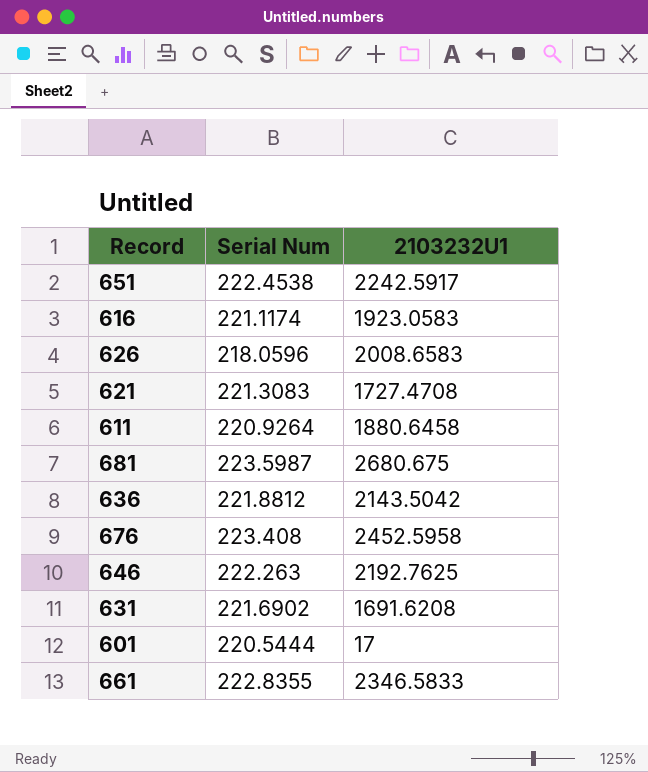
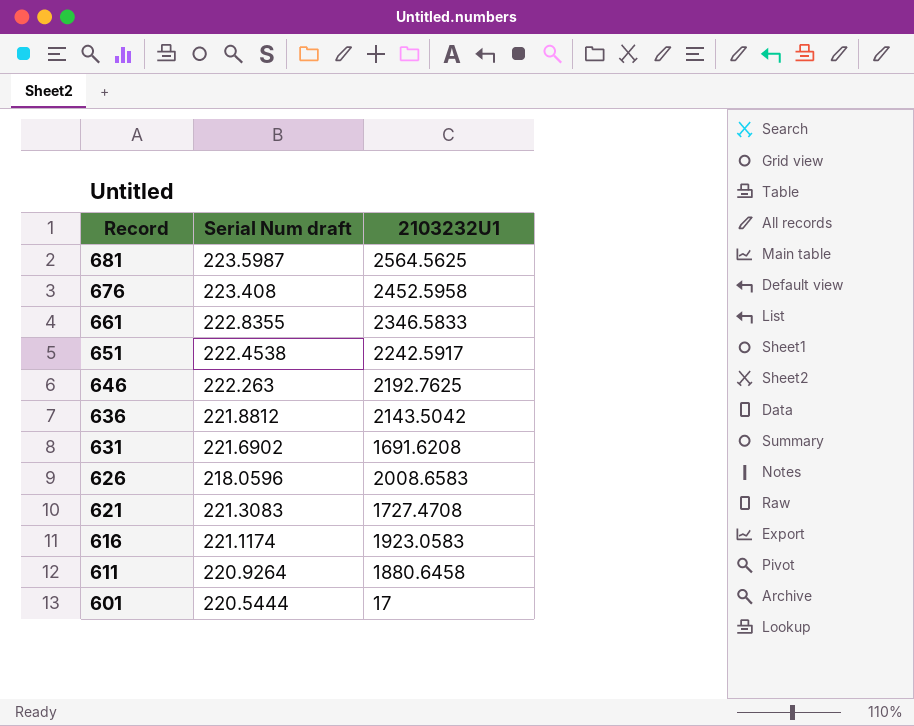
row order: none -> Record descending
column name: Serial Num -> Serial Num draft
681 | 2103232U1: 2680.675 -> 2564.5625

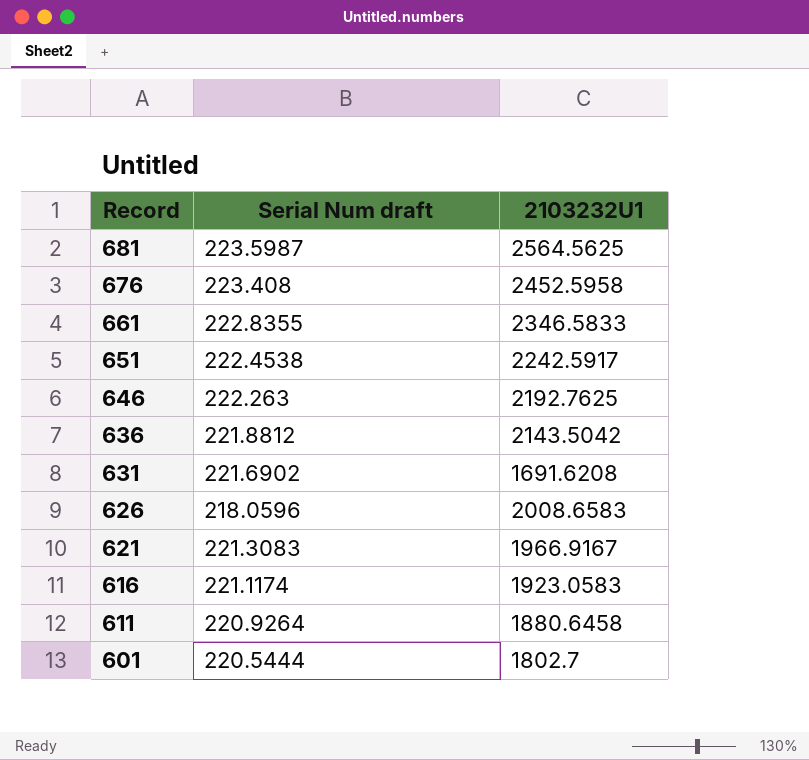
621 | 2103232U1: 1727.4708 -> 1966.9167
601 | 2103232U1: 17 -> 1802.7

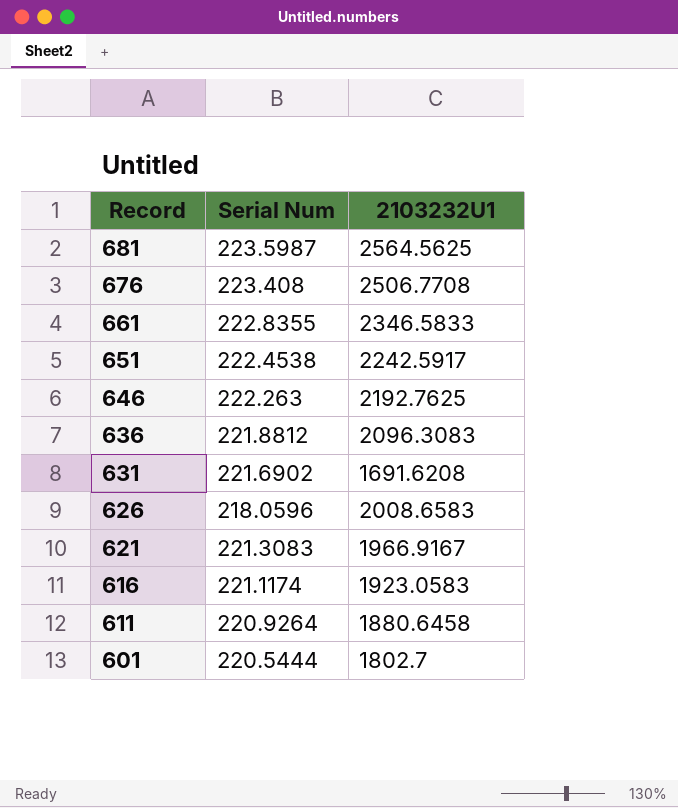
column name: Serial Num draft -> Serial Num
676 | 2103232U1: 2452.5958 -> 2506.7708
636 | 2103232U1: 2143.5042 -> 2096.3083

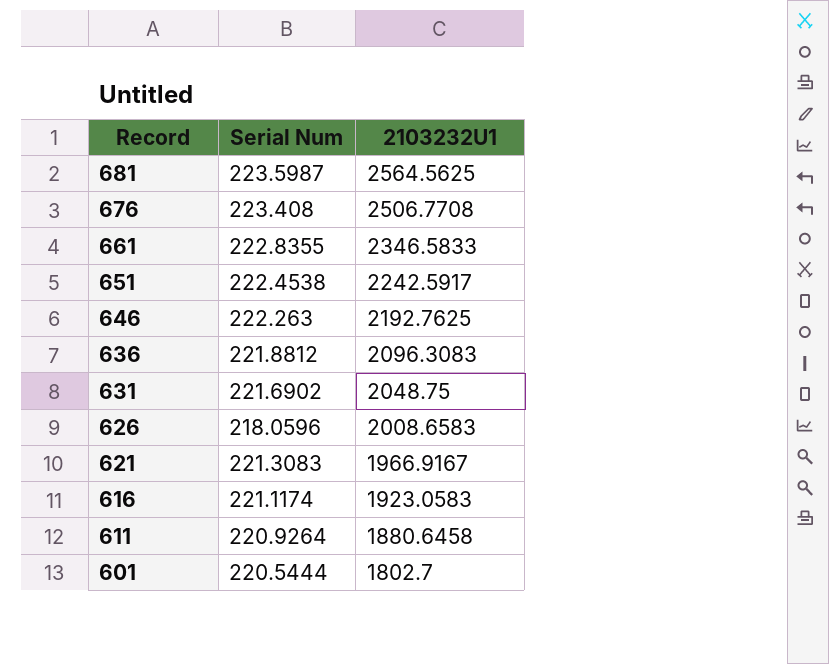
631 | 2103232U1: 1691.6208 -> 2048.75

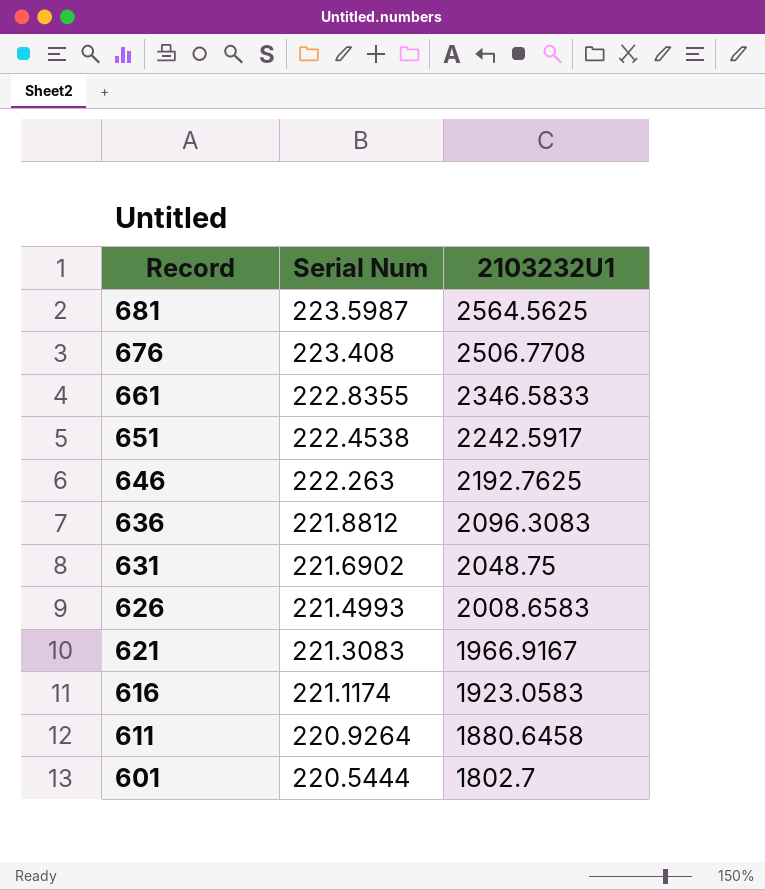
626 | Serial Num: 218.0596 -> 221.4993

